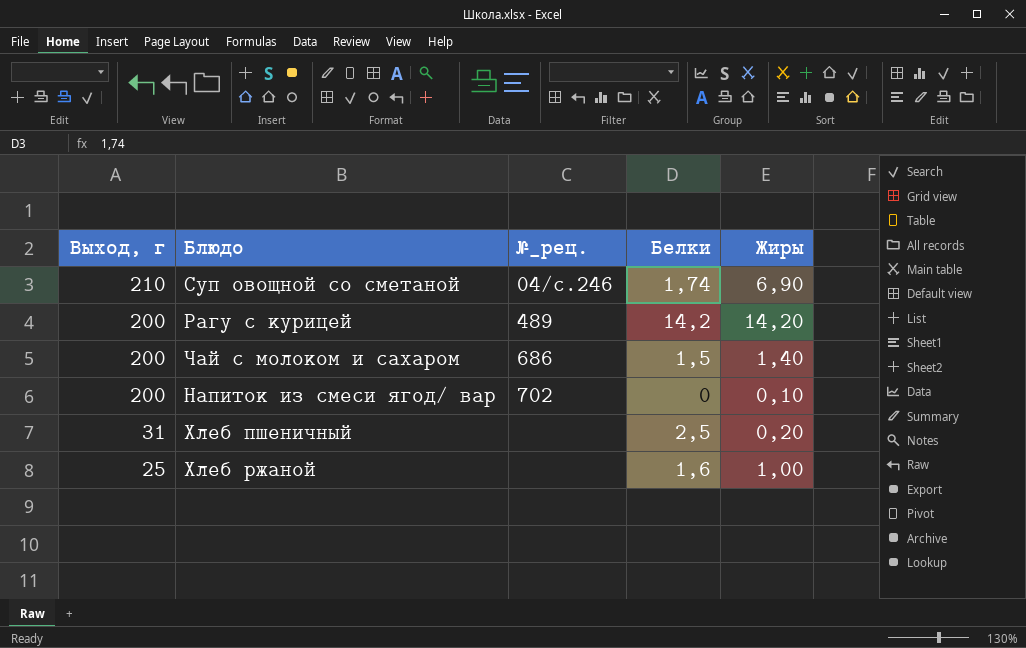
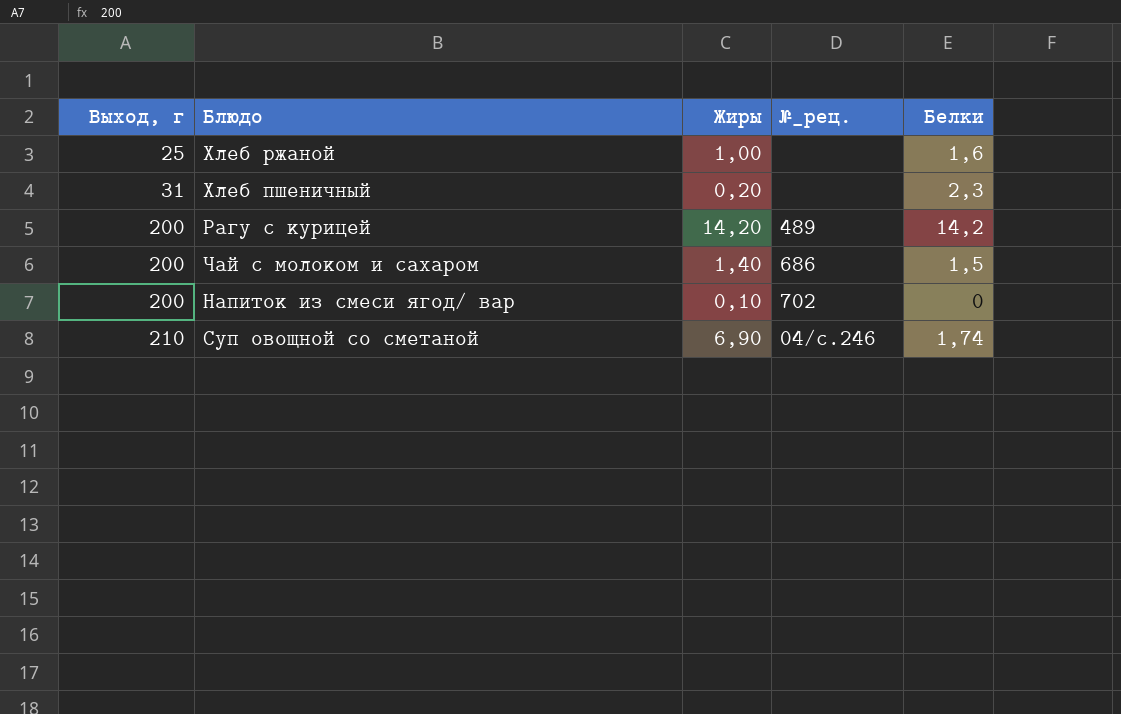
row order: Выход, г descending -> Выход, г ascending
column Жиры | position: 5 -> 3
Хлеб пшеничный | Белки: 2,5 -> 2,3

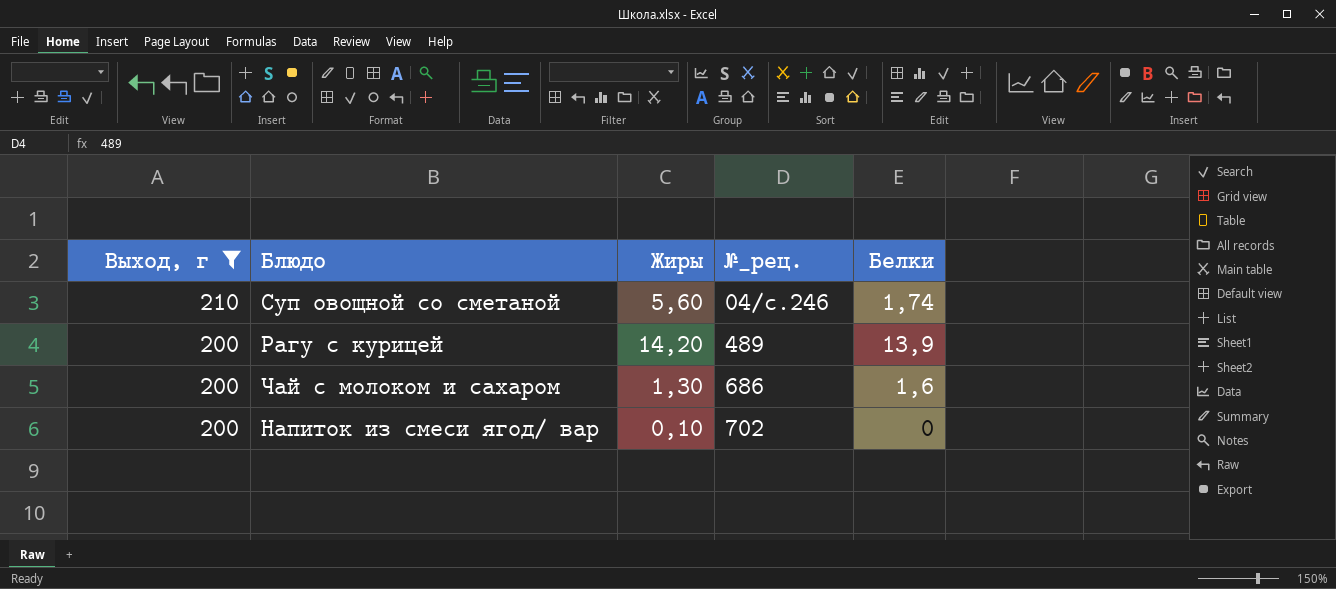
filter: none -> Выход, г >= 200
row order: Выход, г ascending -> Выход, г descending
Суп овощной со сметаной | Жиры: 6,90 -> 5,60
Рагу с курицей | Белки: 14,2 -> 13,9
Чай с молоком и сахаром | Жиры: 1,40 -> 1,30
Чай с молоком и сахаром | Белки: 1,5 -> 1,6

